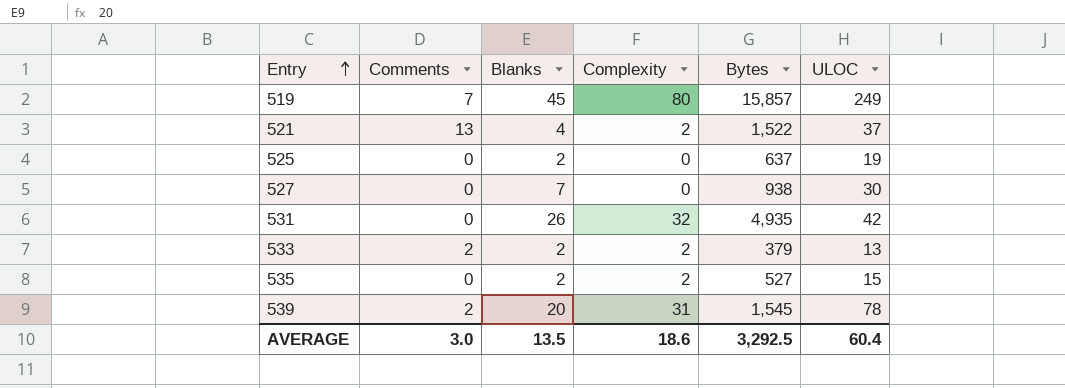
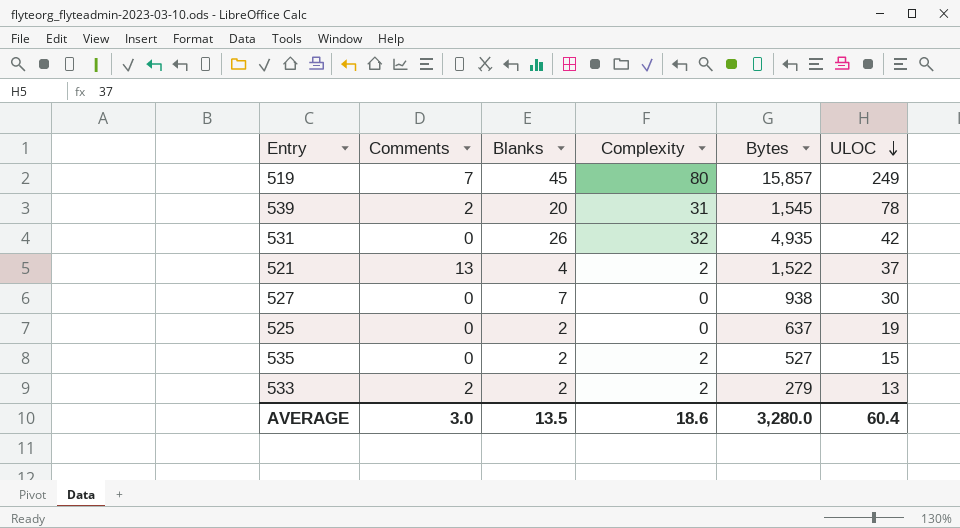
row order: Entry ascending -> ULOC descending
533 | Bytes: 379 -> 279
AVERAGE | Bytes: 3,292.5 -> 3,280.0

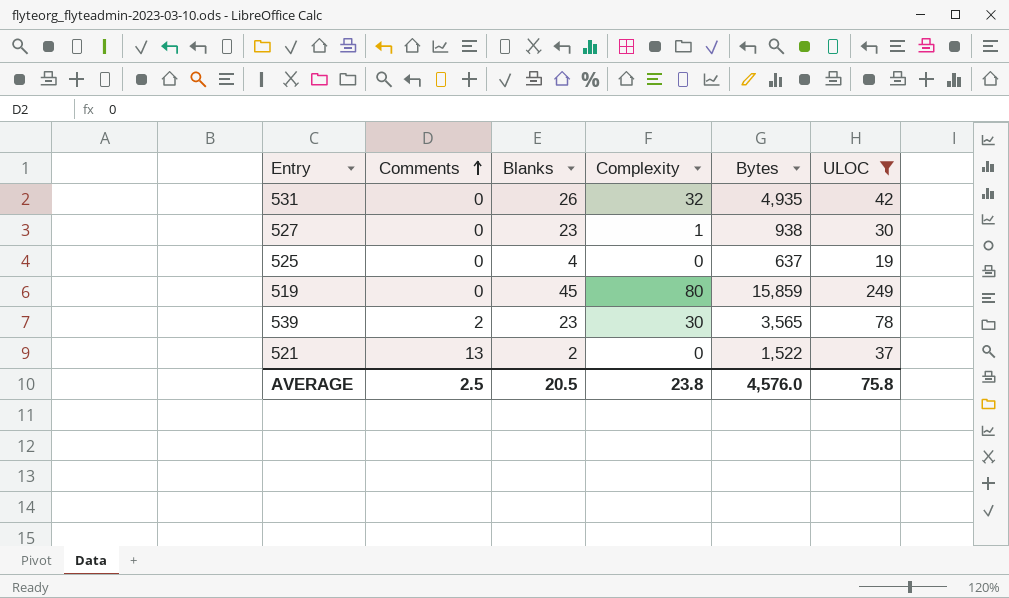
filter: none -> ULOC >= 19
row order: ULOC descending -> Comments ascending
527 | Blanks: 7 -> 23
527 | Complexity: 0 -> 1
525 | Blanks: 2 -> 4
519 | Comments: 7 -> 0
519 | Bytes: 15,857 -> 15,859
539 | Blanks: 20 -> 23
539 | Complexity: 31 -> 30
539 | Bytes: 1,545 -> 3,565
521 | Blanks: 4 -> 2
521 | Complexity: 2 -> 0
AVERAGE | Comments: 3.0 -> 2.5
AVERAGE | Blanks: 13.5 -> 20.5
AVERAGE | Complexity: 18.6 -> 23.8
AVERAGE | Bytes: 3,280.0 -> 4,576.0
AVERAGE | ULOC: 60.4 -> 75.8

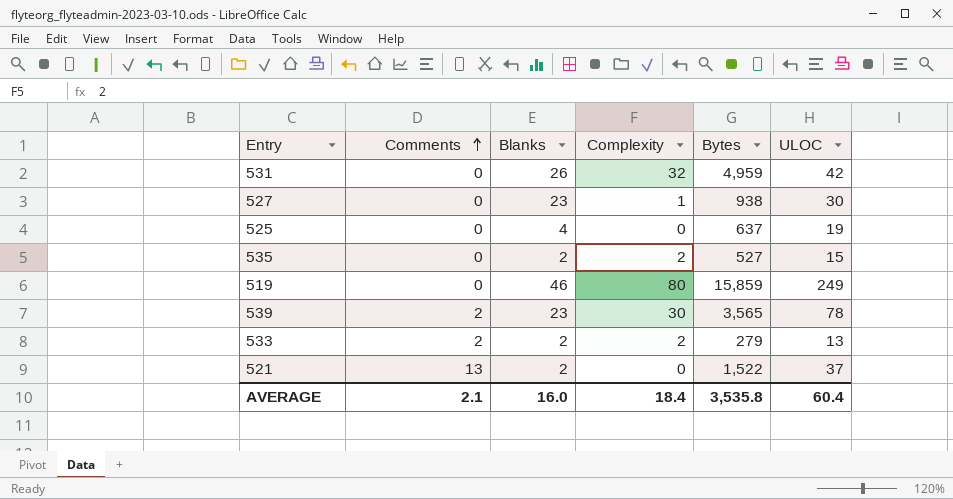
filter: ULOC >= 19 -> none
531 | Bytes: 4,935 -> 4,959
519 | Blanks: 45 -> 46
AVERAGE | Comments: 2.5 -> 2.1
AVERAGE | Blanks: 20.5 -> 16.0
AVERAGE | Complexity: 23.8 -> 18.4
AVERAGE | Bytes: 4,576.0 -> 3,535.8
AVERAGE | ULOC: 75.8 -> 60.4

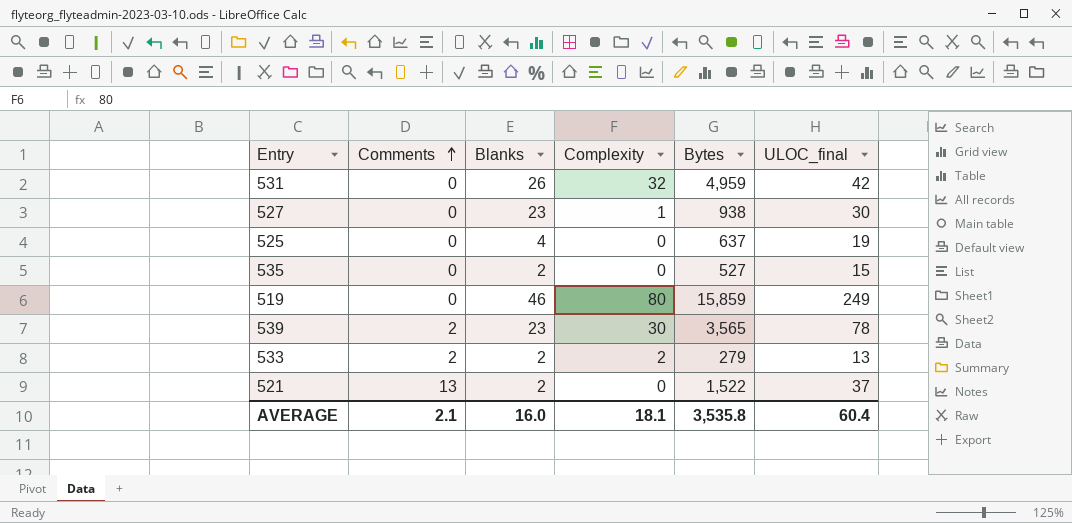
column name: ULOC -> ULOC_final
535 | Complexity: 2 -> 0
AVERAGE | Complexity: 18.4 -> 18.1

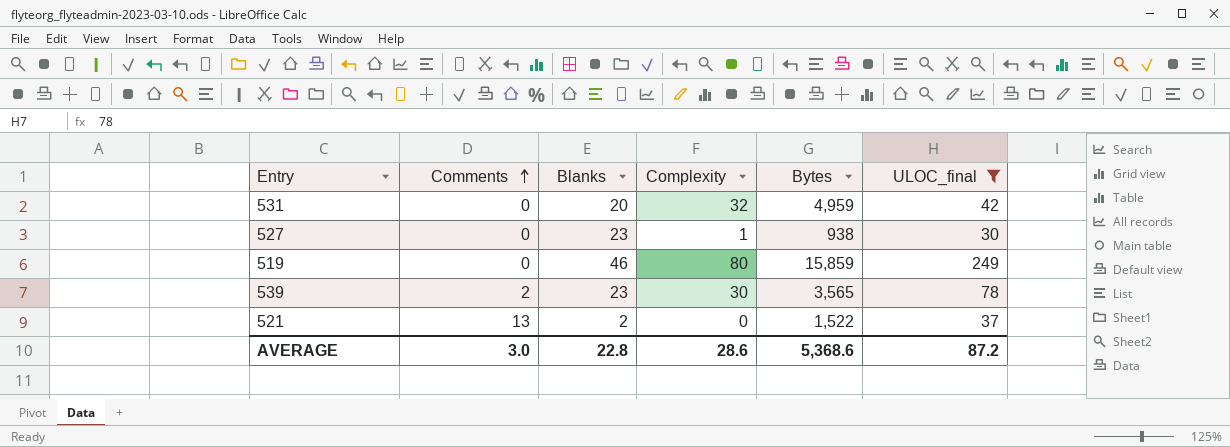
filter: none -> ULOC_final >= 30
531 | Blanks: 26 -> 20
AVERAGE | Comments: 2.1 -> 3.0
AVERAGE | Blanks: 16.0 -> 22.8
AVERAGE | Complexity: 18.1 -> 28.6
AVERAGE | Bytes: 3,535.8 -> 5,368.6
AVERAGE | ULOC_final: 60.4 -> 87.2

